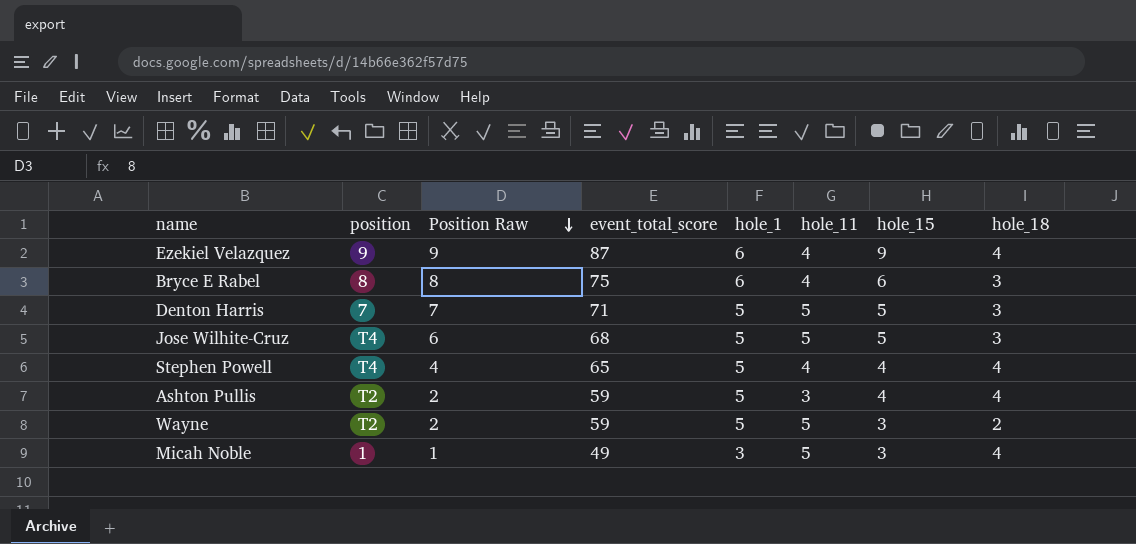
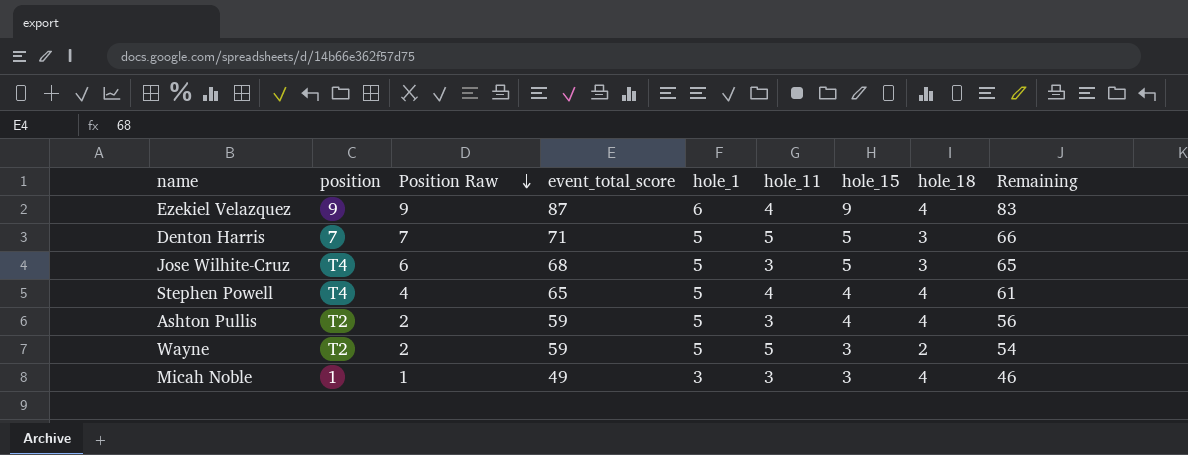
column Remaining | formula: none -> [event_total_score] - [hole_11]
row Bryce E Rabel: 8 | 8 | 75 | 6 | 4 | 6 | 3 -> none
Jose Wilhite-Cruz | hole_11: 5 -> 3
Micah Noble | hole_11: 5 -> 3

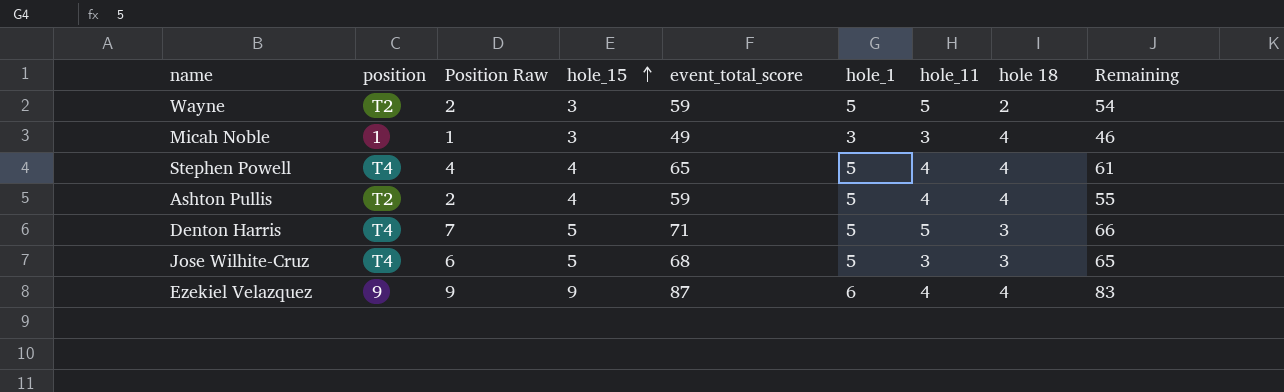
row order: Position Raw descending -> hole_15 ascending
column hole_15 | position: 7 -> 4
column name: hole_18 -> hole 18
Ashton Pullis | hole_11: 3 -> 4
Ashton Pullis | Remaining: 56 -> 55
Denton Harris | position: 7 -> T4

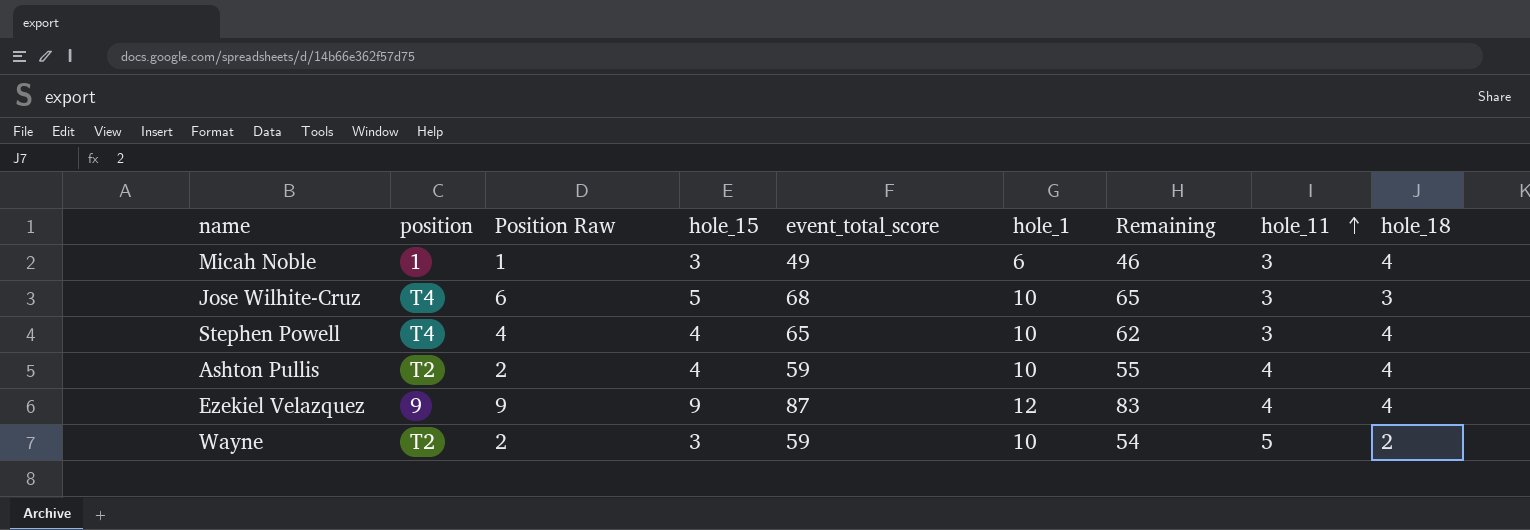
row order: hole_15 ascending -> hole_11 ascending
column Remaining | position: 9 -> 7
column name: hole 18 -> hole_18
row Denton Harris: T4 | 7 | 5 | 71 | 5 | 5 | 3 | 66 -> none
Micah Noble | hole_1: 3 -> 6
Jose Wilhite-Cruz | hole_1: 5 -> 10
Stephen Powell | hole_1: 5 -> 10
Stephen Powell | Remaining: 61 -> 62
Stephen Powell | hole_11: 4 -> 3
Ashton Pullis | hole_1: 5 -> 10
Ezekiel Velazquez | hole_1: 6 -> 12
Wayne | hole_1: 5 -> 10

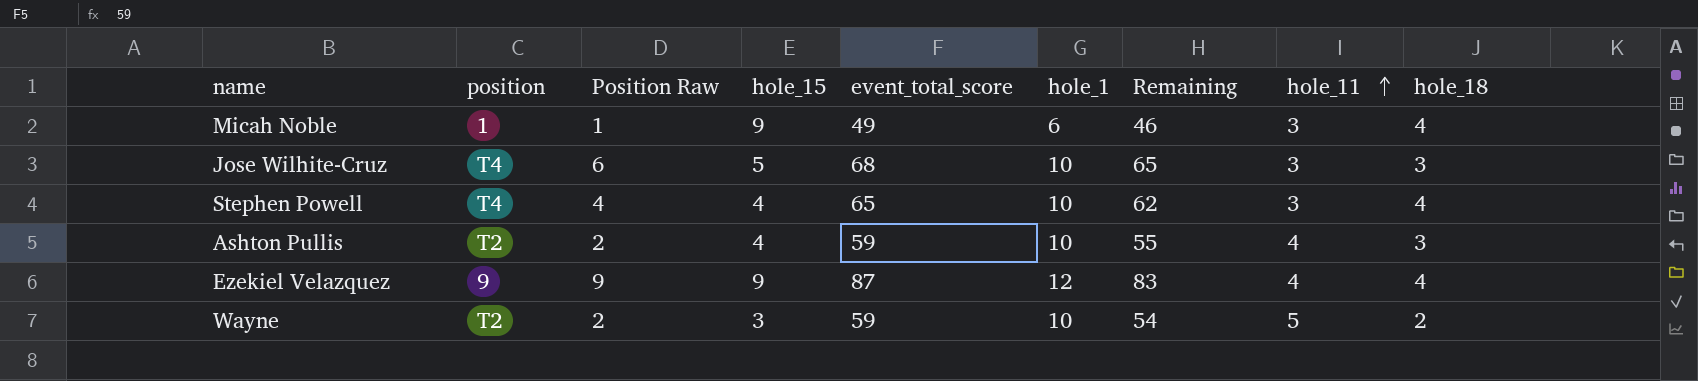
Micah Noble | hole_15: 3 -> 9
Ashton Pullis | hole_18: 4 -> 3

